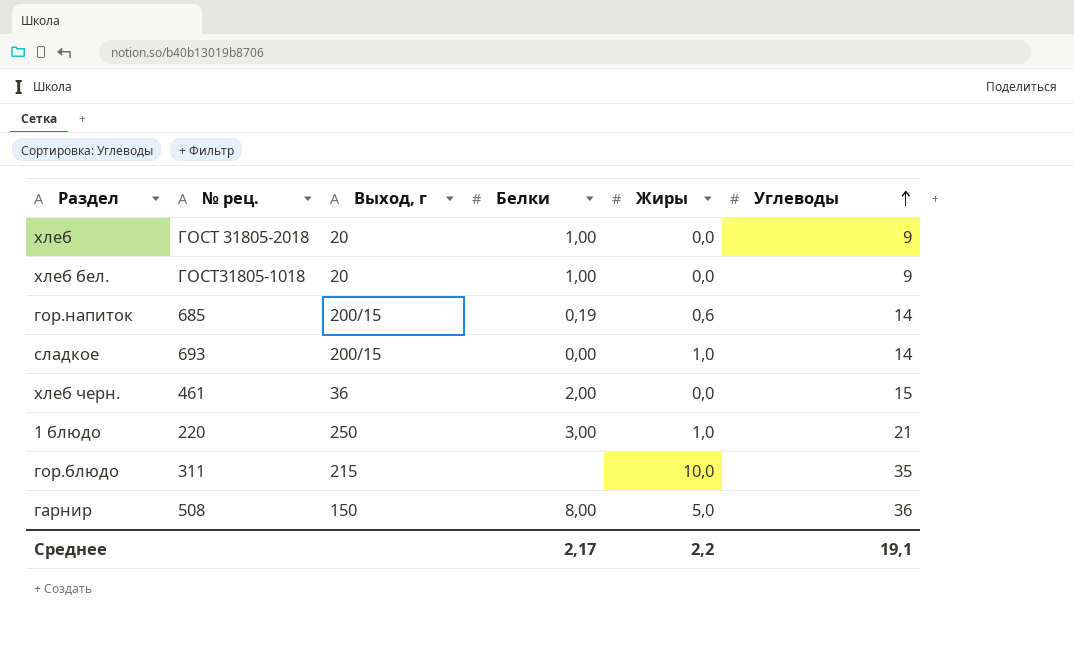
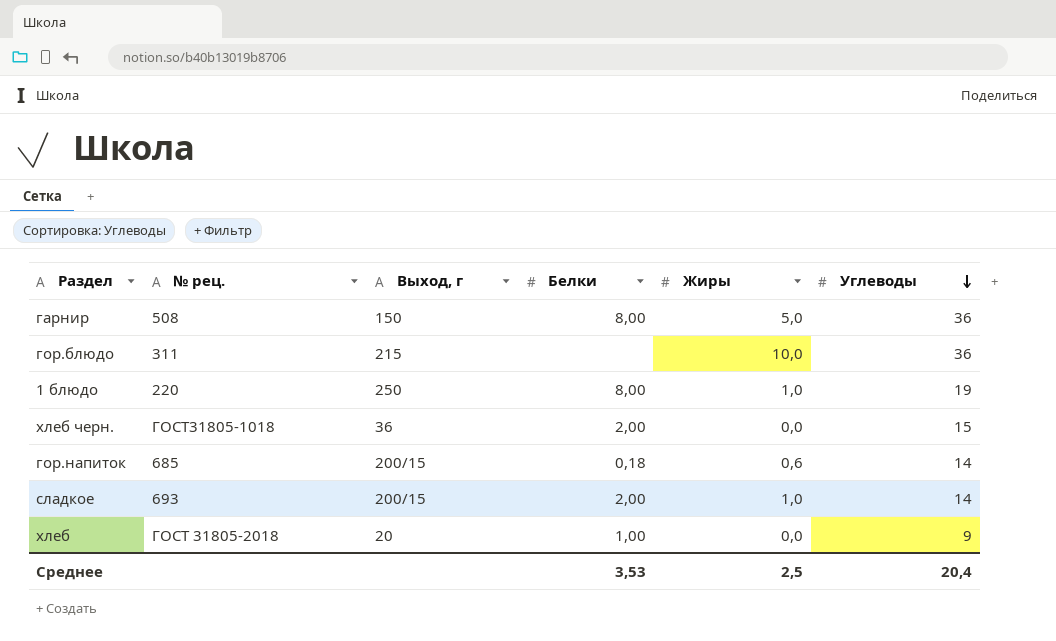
row order: Углеводы ascending -> Углеводы descending
row хлеб бел.: ГОСТ31805-1018 | 20 | 1,00 | 0,0 | 9 -> none
гор.блюдо | Углеводы: 35 -> 36
1 блюдо | Белки: 3,00 -> 8,00
1 блюдо | Углеводы: 21 -> 19
хлеб черн. | № рец.: 461 -> ГОСТ31805-1018
гор.напиток | Белки: 0,19 -> 0,18
сладкое | Белки: 0,00 -> 2,00
Среднее | Белки: 2,17 -> 3,53
Среднее | Жиры: 2,2 -> 2,5
Среднее | Углеводы: 19,1 -> 20,4

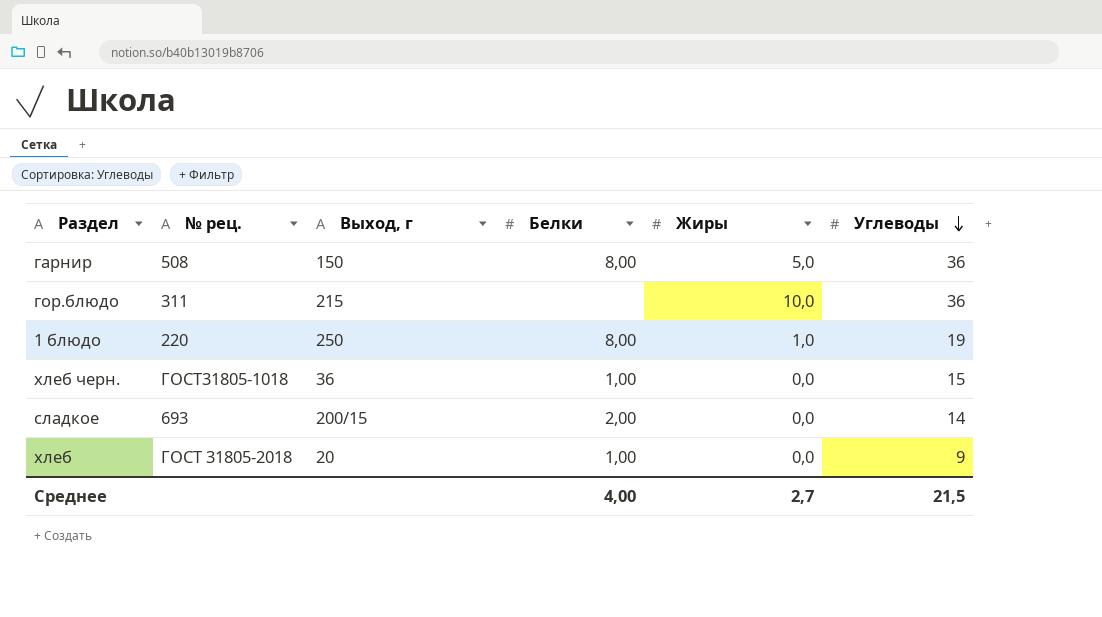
row гор.напиток: 685 | 200/15 | 0,18 | 0,6 | 14 -> none
хлеб черн. | Белки: 2,00 -> 1,00
сладкое | Жиры: 1,0 -> 0,0
Среднее | Белки: 3,53 -> 4,00
Среднее | Жиры: 2,5 -> 2,7
Среднее | Углеводы: 20,4 -> 21,5

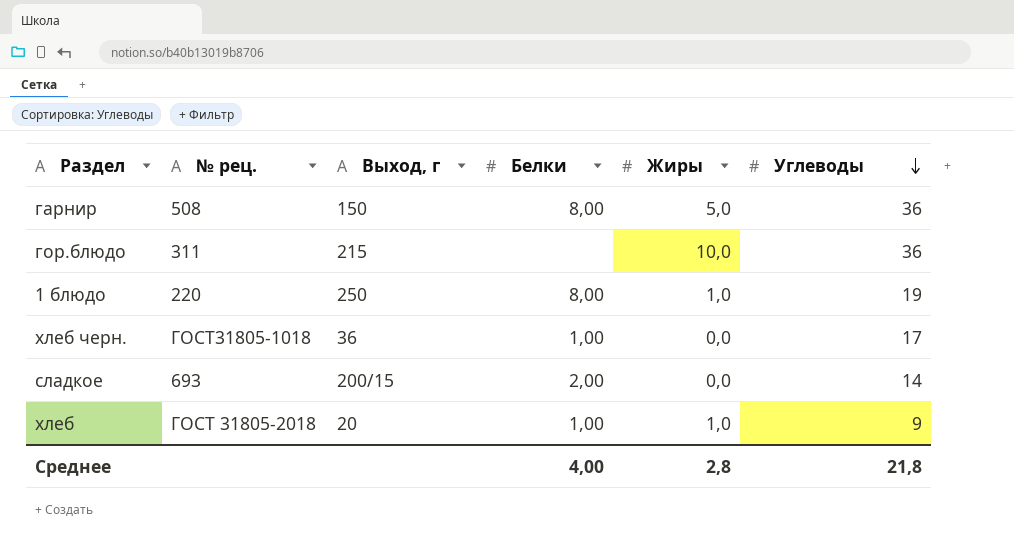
хлеб черн. | Углеводы: 15 -> 17
хлеб | Жиры: 0,0 -> 1,0
Среднее | Жиры: 2,7 -> 2,8
Среднее | Углеводы: 21,5 -> 21,8

